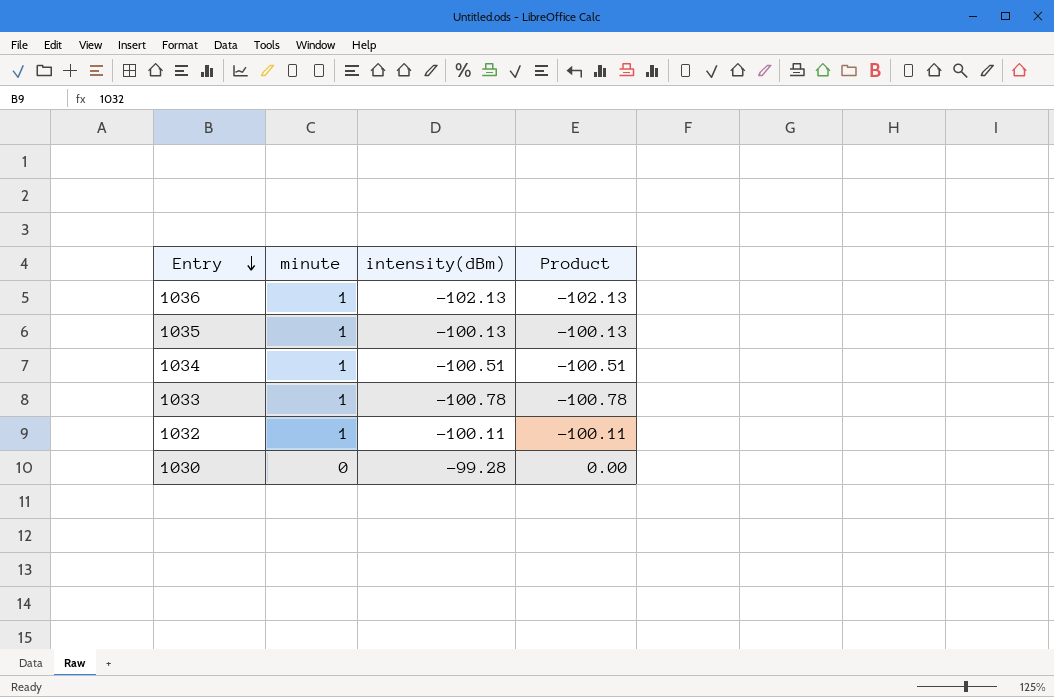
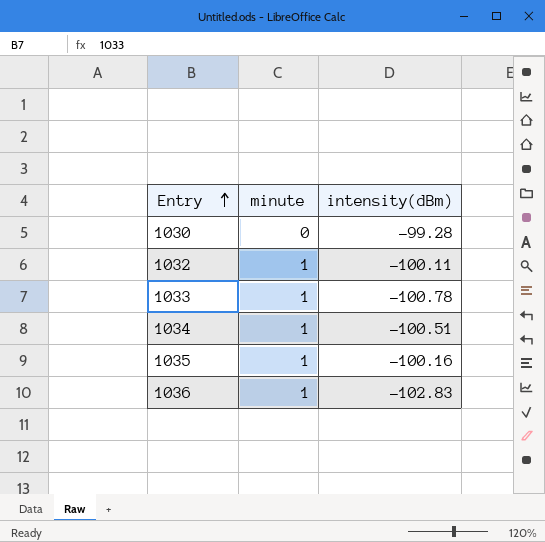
row order: Entry descending -> Entry ascending
column Product | formula: [minute] * [intensity(dBm)] -> none
1035 | intensity(dBm): -100.13 -> -100.16
1036 | intensity(dBm): -102.13 -> -102.83

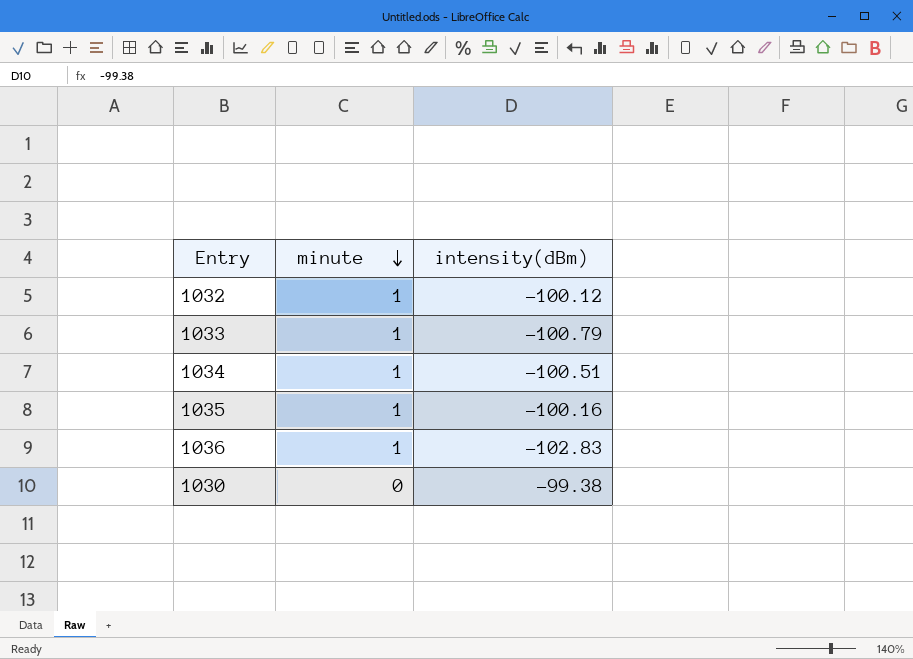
row order: Entry ascending -> minute descending
1032 | intensity(dBm): -100.11 -> -100.12
1033 | intensity(dBm): -100.78 -> -100.79
1030 | intensity(dBm): -99.28 -> -99.38

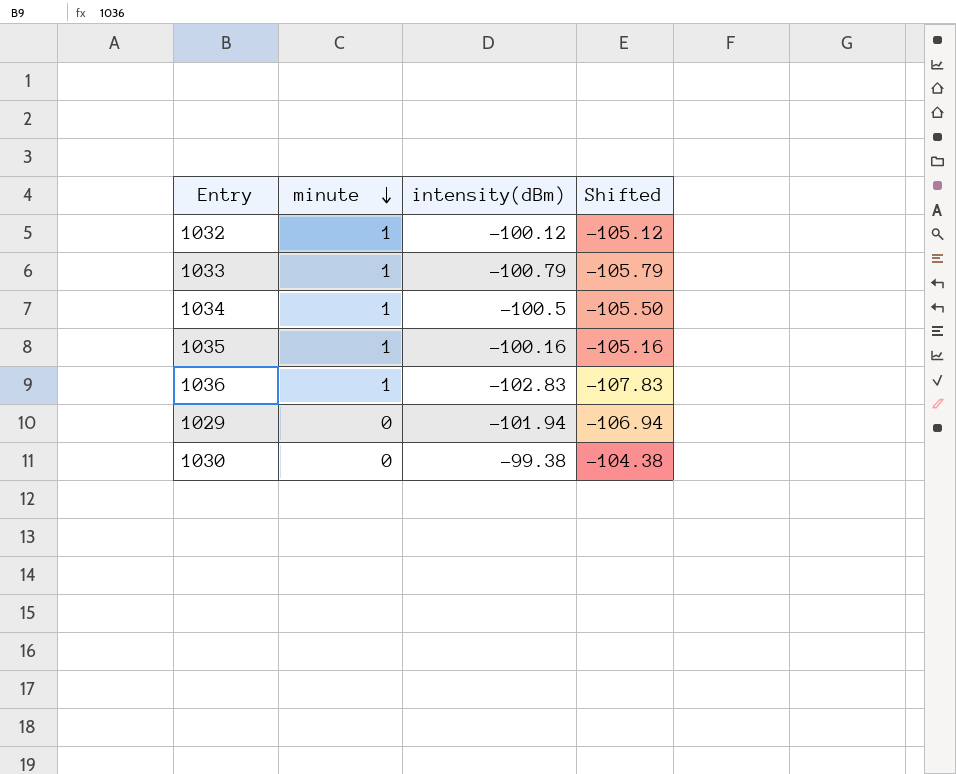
column Shifted | formula: none -> [intensity(dBm)] - 5
1034 | intensity(dBm): -100.51 -> -100.5
row 1029: none -> 0 | -101.94 | -106.94

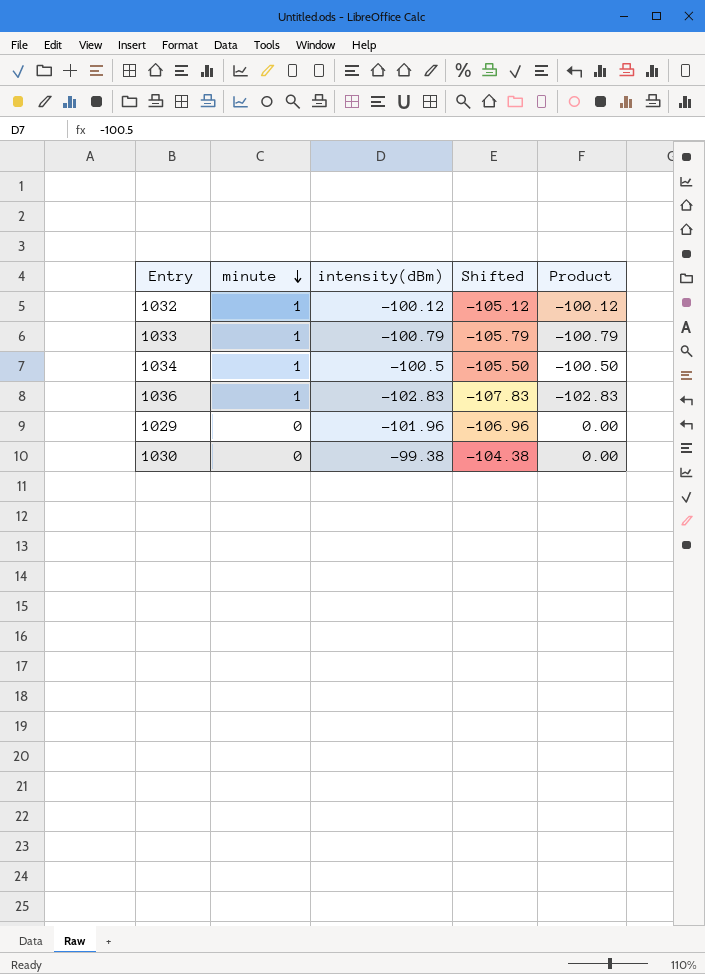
column Product | formula: none -> [minute] * [intensity(dBm)]
row 1035: 1 | -100.16 | -105.16 -> none
1029 | intensity(dBm): -101.94 -> -101.96
1029 | Shifted: -106.94 -> -106.96

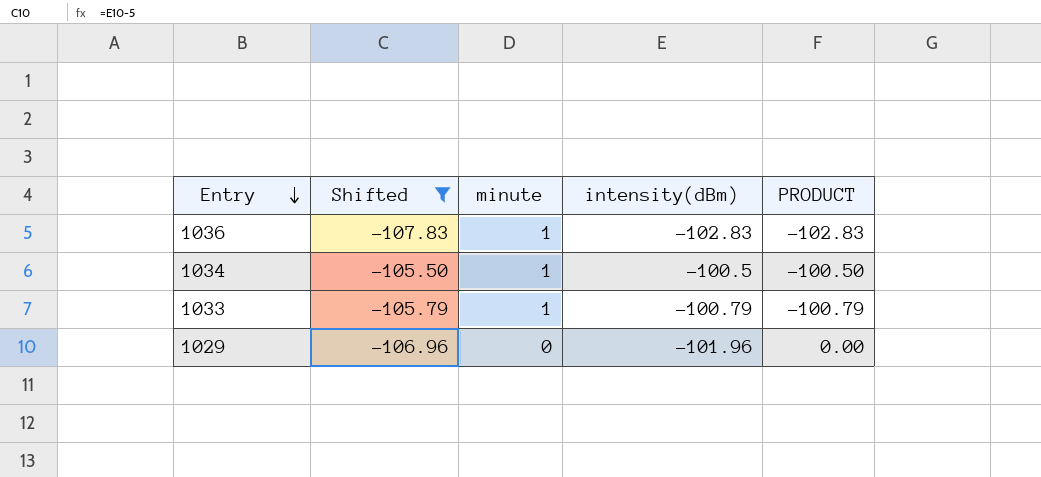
filter: none -> Shifted <= -105.50
row order: minute descending -> Entry descending
column Shifted | position: 4 -> 2
column name: Product -> PRODUCT

